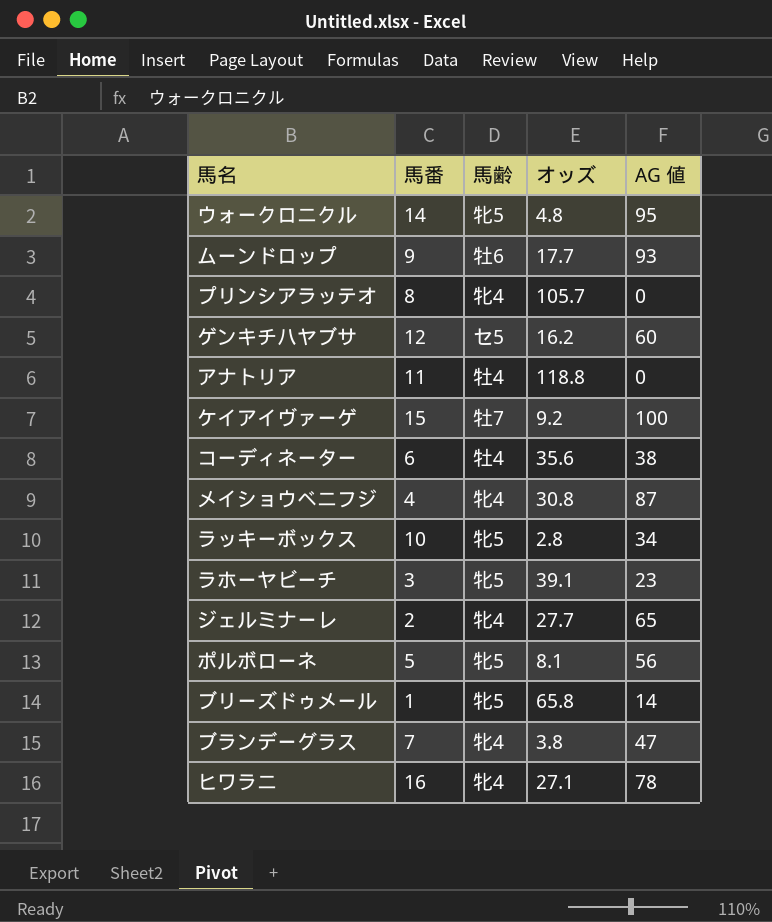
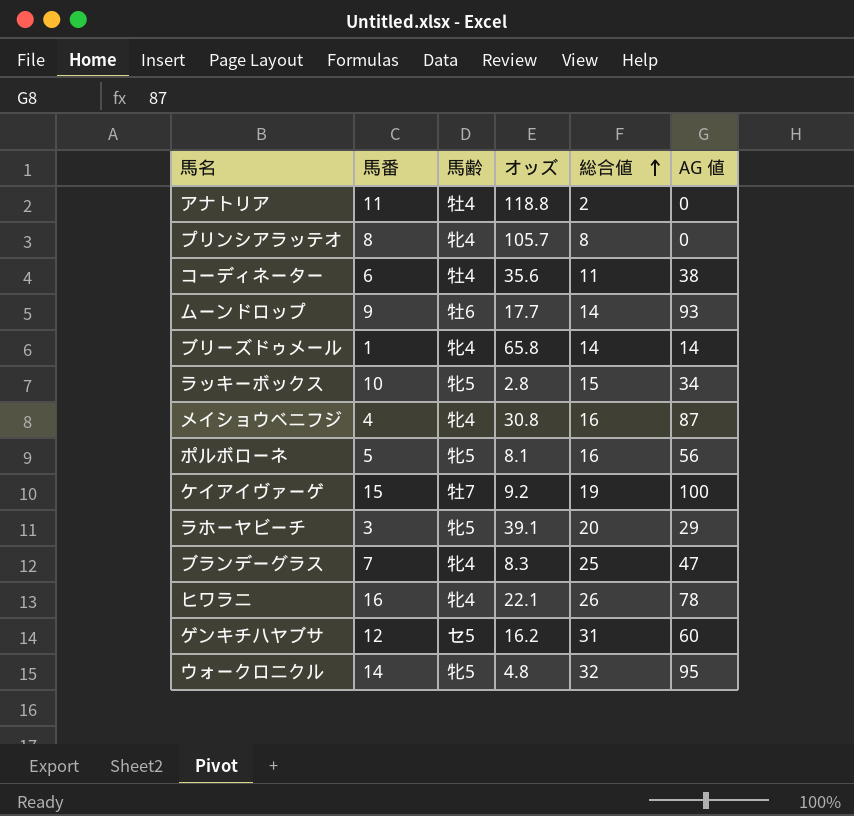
row order: none -> 総合値 ascending
column 総合値 | position: none -> 5
row ジェルミナーレ: 2 | 牝4 | 27.7 | 65 -> none
ブリーズドゥメール | 馬齢: 牝5 -> 牝4
ラホーヤビーチ | AG 値: 23 -> 29
ブランデーグラス | オッズ: 3.8 -> 8.3
ヒワラニ | オッズ: 27.1 -> 22.1

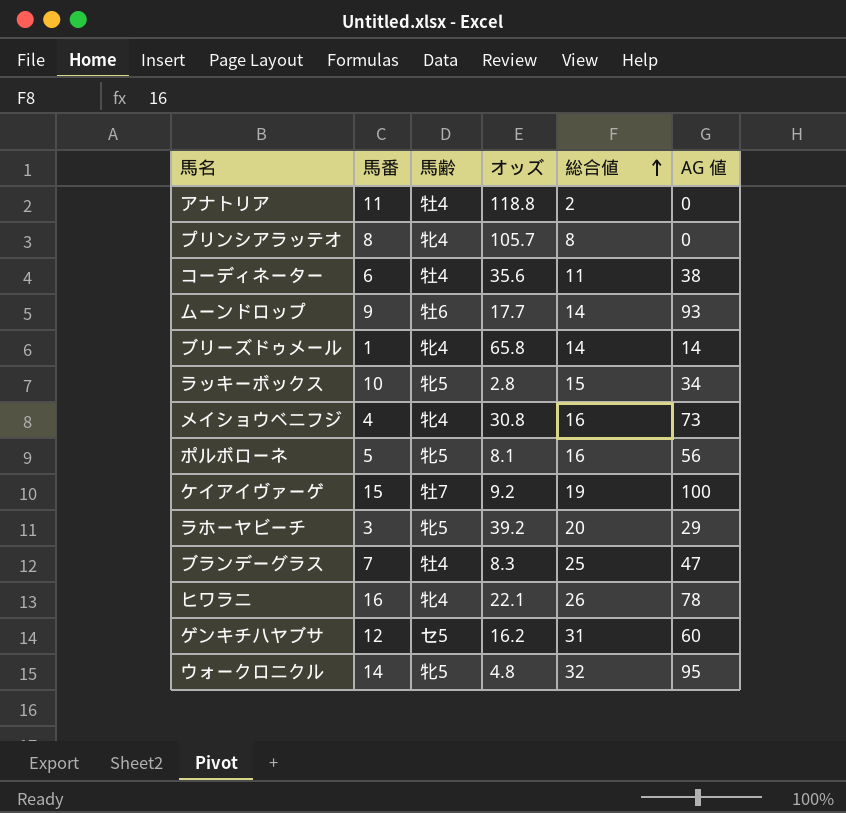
メイショウベニフジ | AG 値: 87 -> 73
ラホーヤビーチ | オッズ: 39.1 -> 39.2
ブランデーグラス | 馬齢: 牝4 -> 牡4

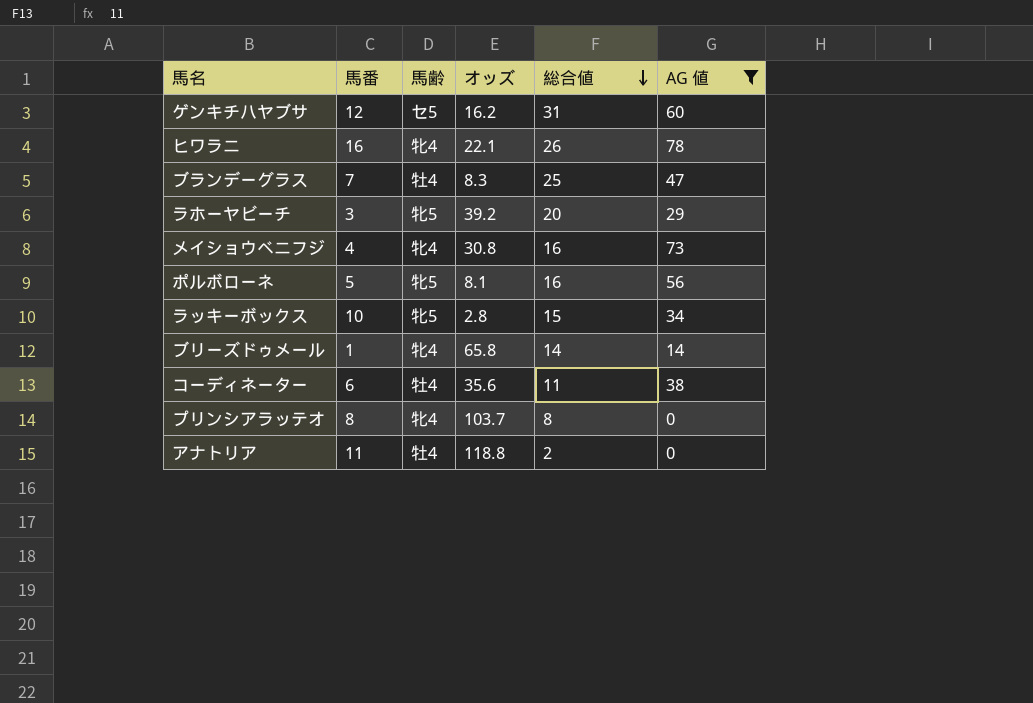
filter: none -> AG 値 <= 78
row order: 総合値 ascending -> 総合値 descending
プリンシアラッテオ | オッズ: 105.7 -> 103.7

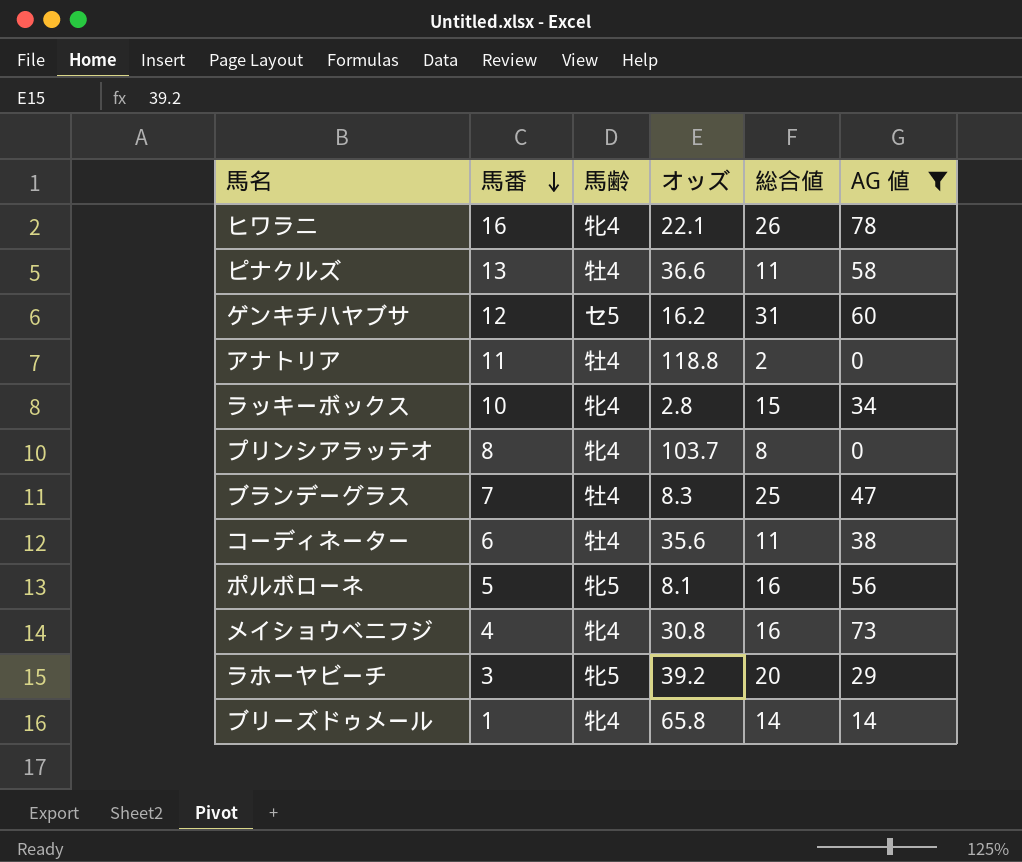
row order: 総合値 descending -> 馬番 descending
row ピナクルズ: none -> 13 | 牡4 | 36.6 | 11 | 58
ラッキーボックス | 馬齢: 牝5 -> 牝4

